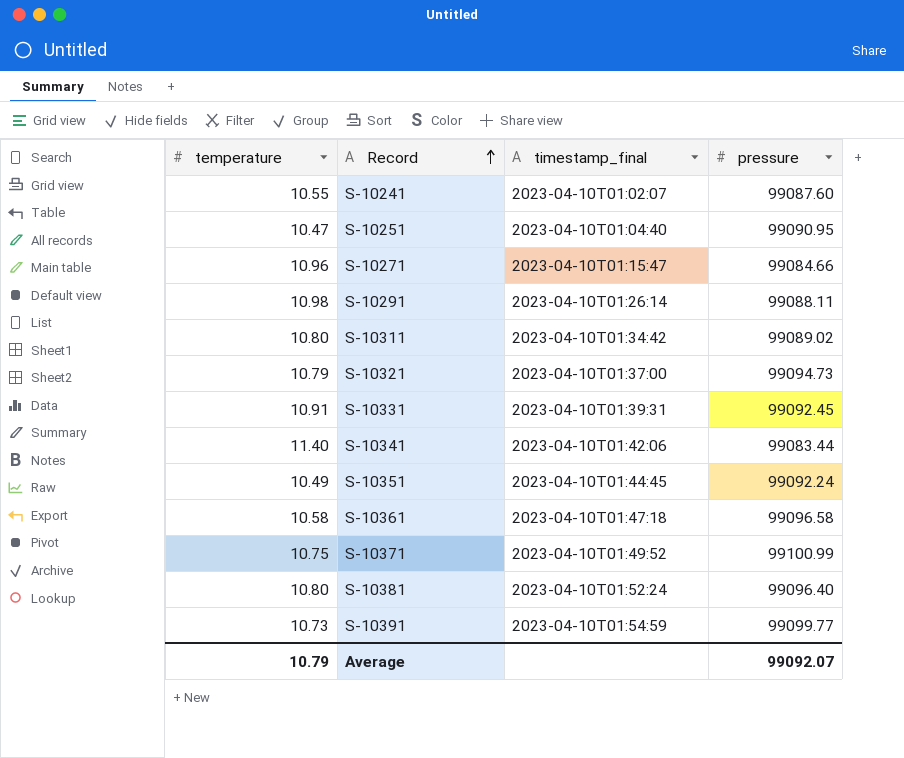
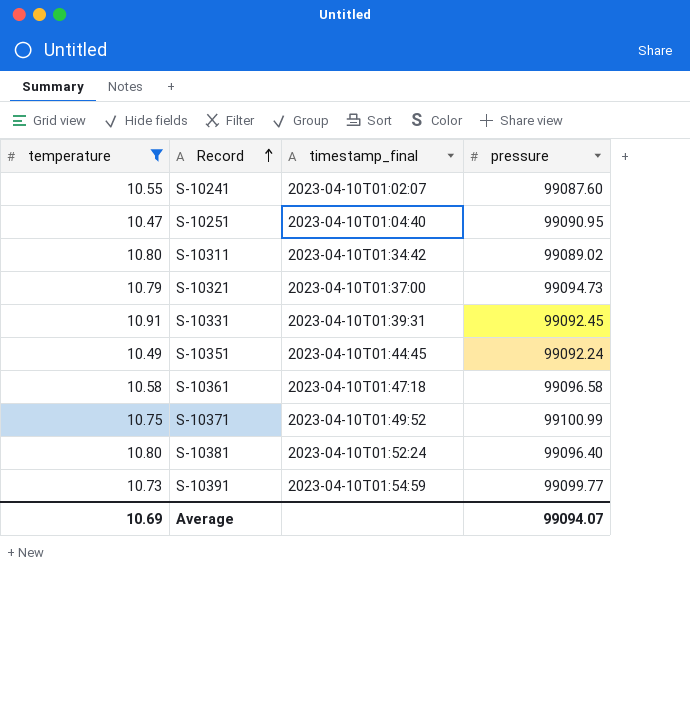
filter: none -> temperature <= 10.91
Average | temperature: 10.79 -> 10.69
Average | pressure: 99092.07 -> 99094.07

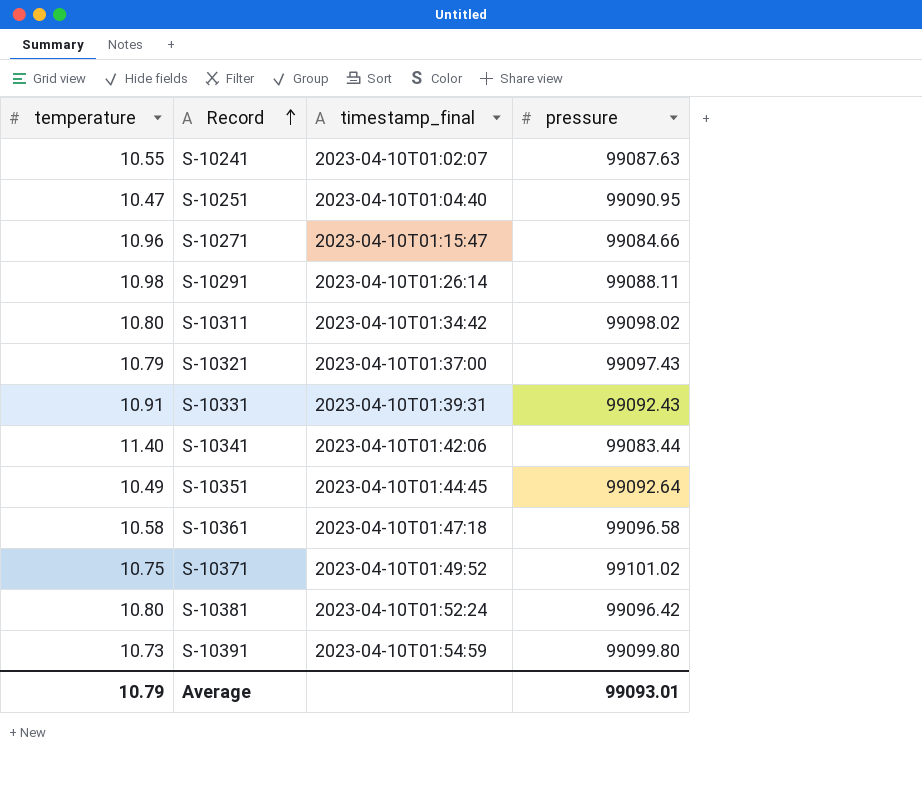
filter: temperature <= 10.91 -> none
S-10241 | pressure: 99087.60 -> 99087.63
S-10311 | pressure: 99089.02 -> 99098.02
S-10321 | pressure: 99094.73 -> 99097.43
S-10331 | pressure: 99092.45 -> 99092.43
S-10351 | pressure: 99092.24 -> 99092.64
S-10371 | pressure: 99100.99 -> 99101.02
S-10381 | pressure: 99096.40 -> 99096.42
S-10391 | pressure: 99099.77 -> 99099.80
Average | temperature: 10.69 -> 10.79
Average | pressure: 99094.07 -> 99093.01

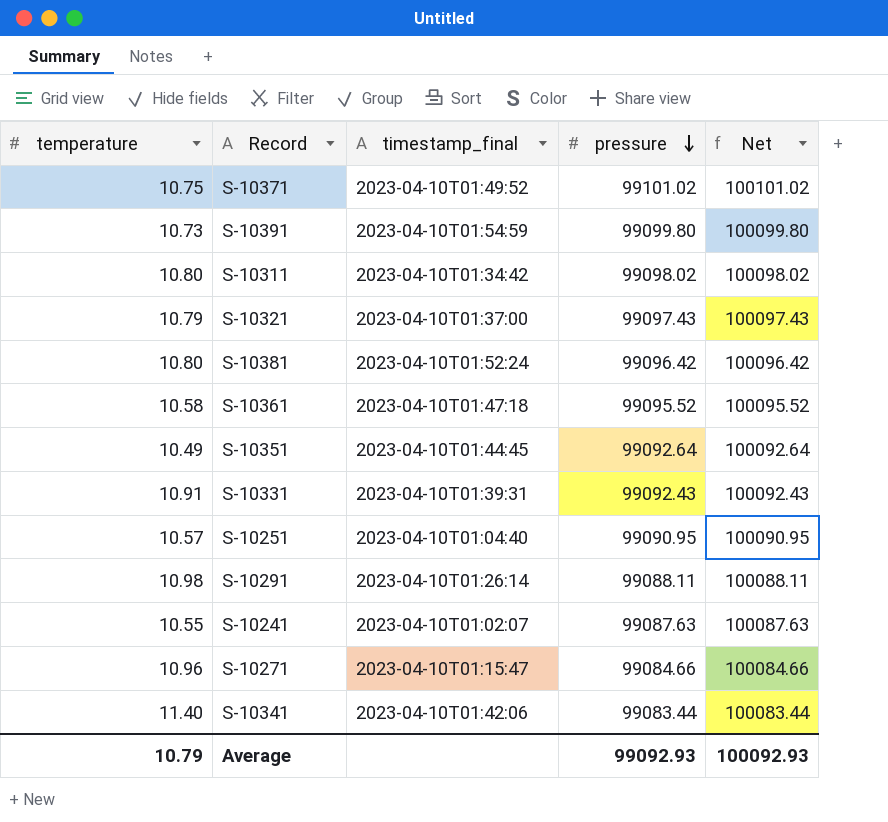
row order: Record ascending -> pressure descending
column Net | formula: none -> [pressure] + 1000
S-10361 | pressure: 99096.58 -> 99095.52
S-10251 | temperature: 10.47 -> 10.57
Average | pressure: 99093.01 -> 99092.93

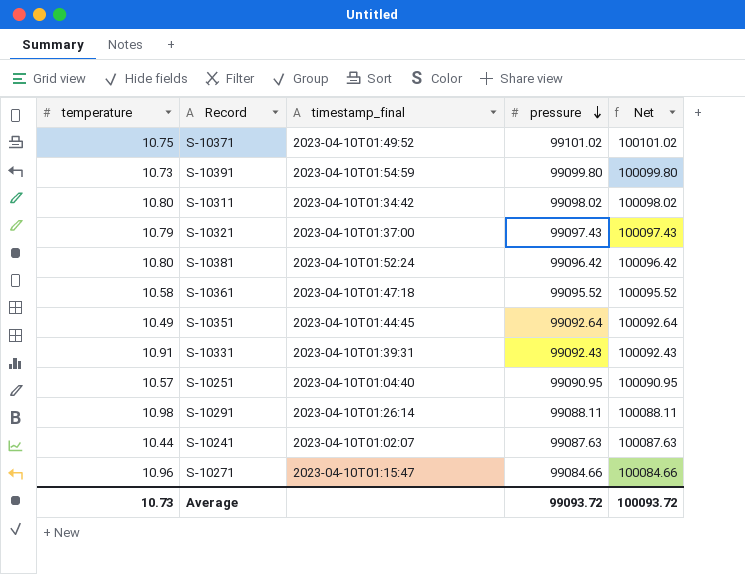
row S-10341: 11.40 | 2023-04-10T01:42:06 | 99083.44 | 100083.44 -> none
S-10241 | temperature: 10.55 -> 10.44
Average | temperature: 10.79 -> 10.73
Average | pressure: 99092.93 -> 99093.72
Average | Net: 100092.93 -> 100093.72

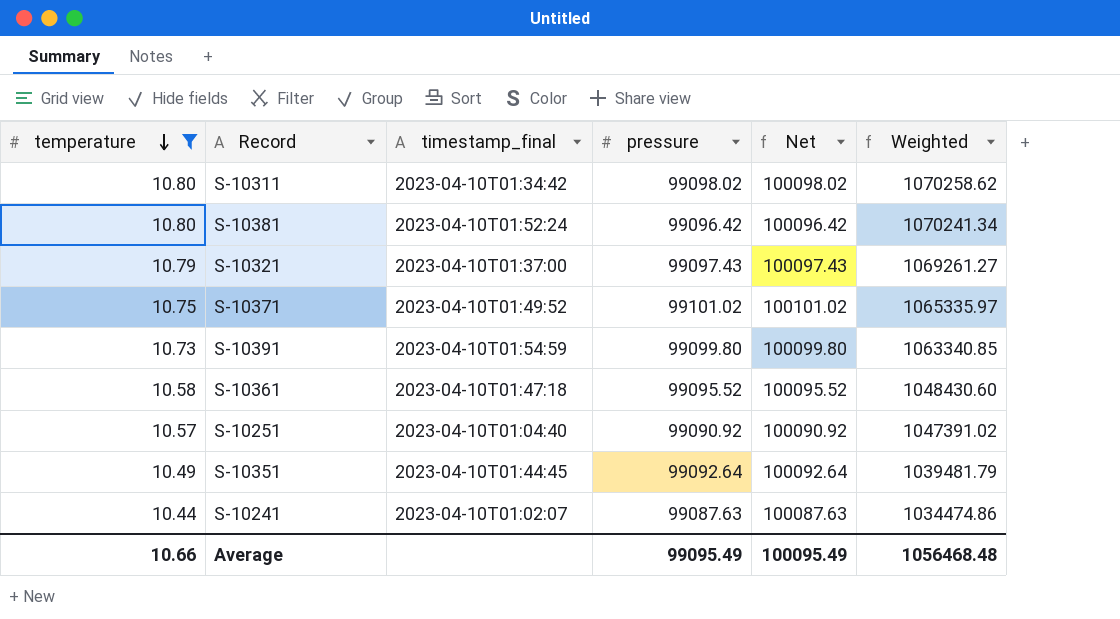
filter: none -> temperature <= 10.80
row order: pressure descending -> temperature descending
column Weighted | formula: none -> [temperature] * [pressure]
S-10251 | pressure: 99090.95 -> 99090.92
S-10251 | Net: 100090.95 -> 100090.92
Average | temperature: 10.73 -> 10.66
Average | pressure: 99093.72 -> 99095.49
Average | Net: 100093.72 -> 100095.49

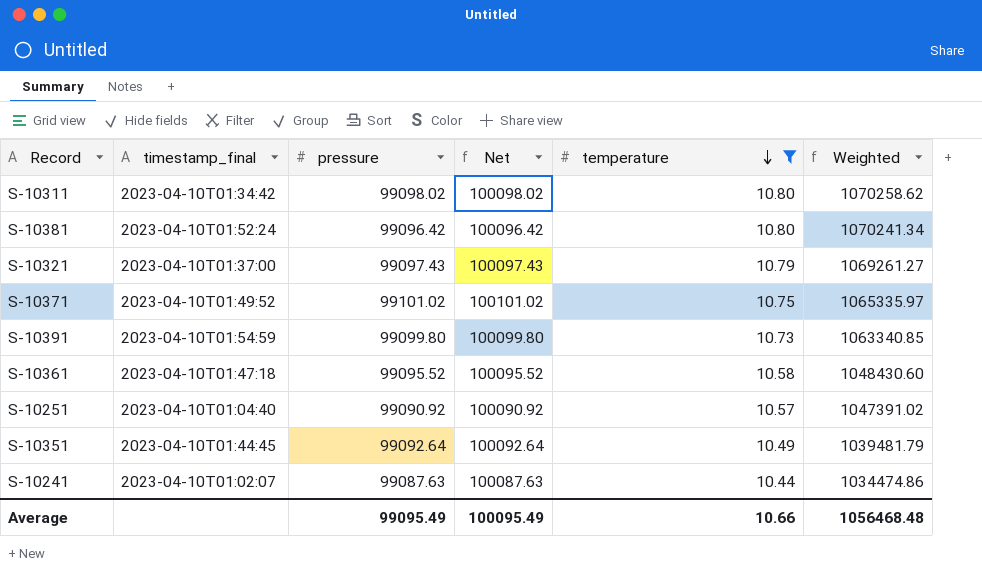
column temperature | position: 1 -> 5

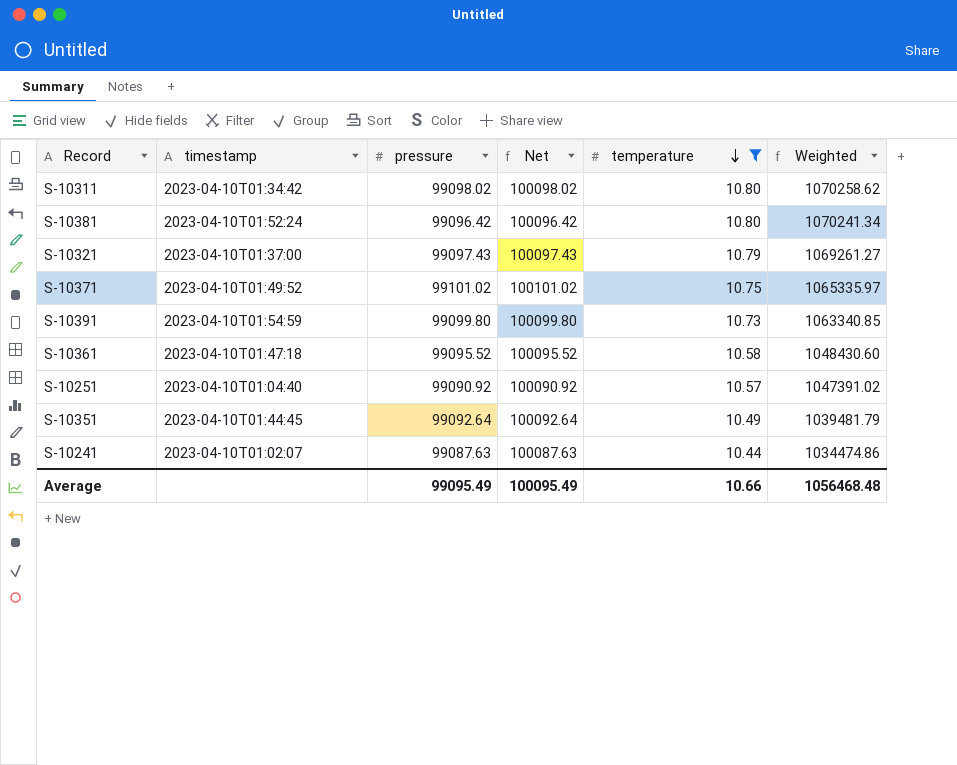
column name: timestamp_final -> timestamp

